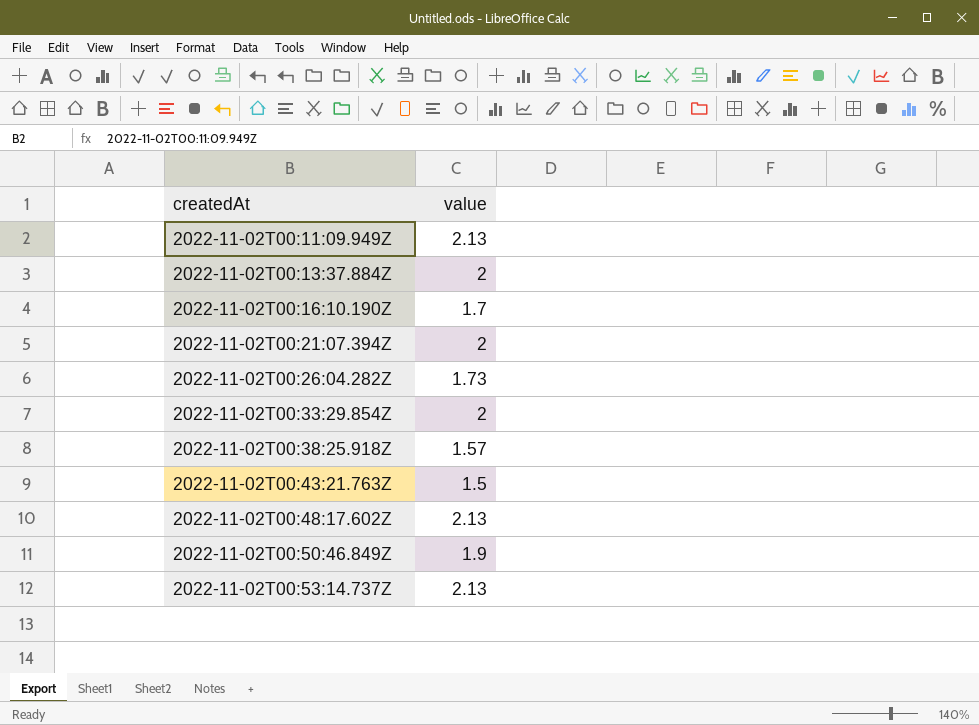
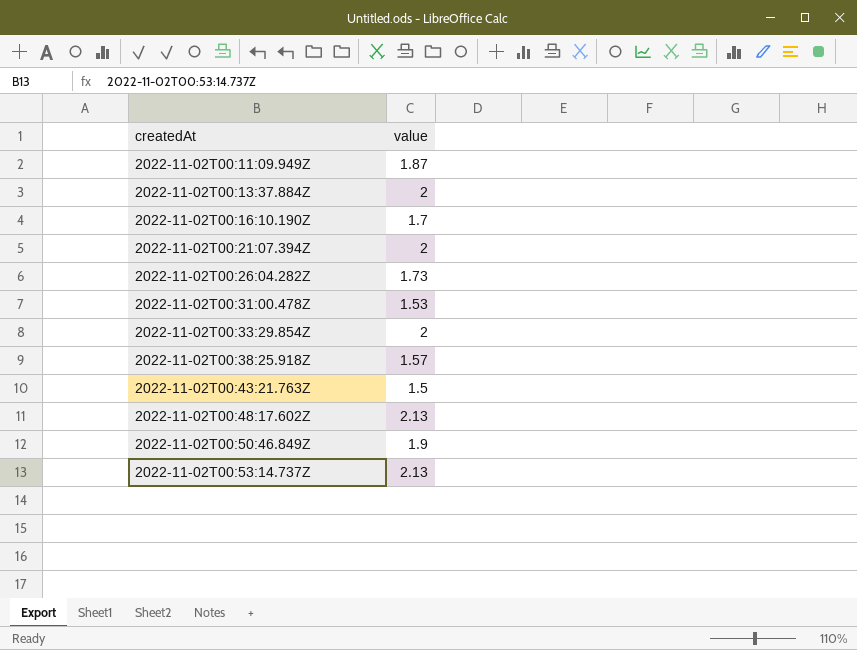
2022-11-02T00:11:09.949Z | value: 2.13 -> 1.87
row 2022-11-02T00:31:00.478Z: none -> 1.53

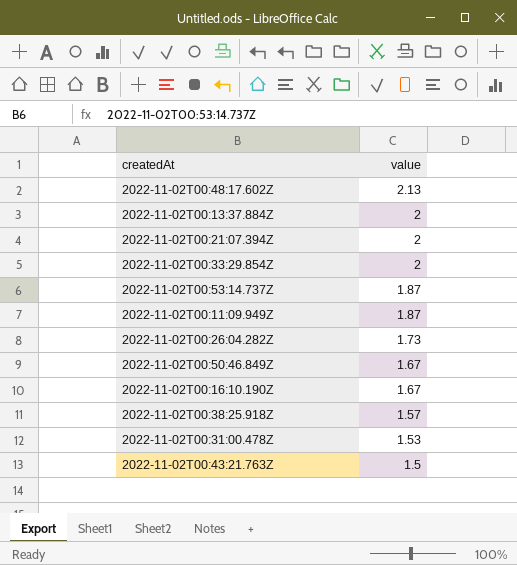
row order: createdAt ascending -> value descending
2022-11-02T00:53:14.737Z | value: 2.13 -> 1.87
2022-11-02T00:50:46.849Z | value: 1.9 -> 1.67
2022-11-02T00:16:10.190Z | value: 1.7 -> 1.67

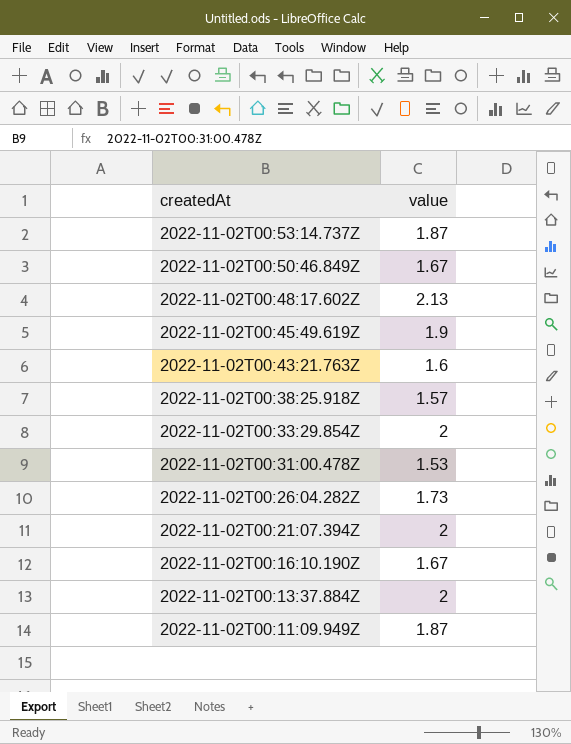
row order: value descending -> createdAt descending
row 2022-11-02T00:45:49.619Z: none -> 1.9
2022-11-02T00:43:21.763Z | value: 1.5 -> 1.6

